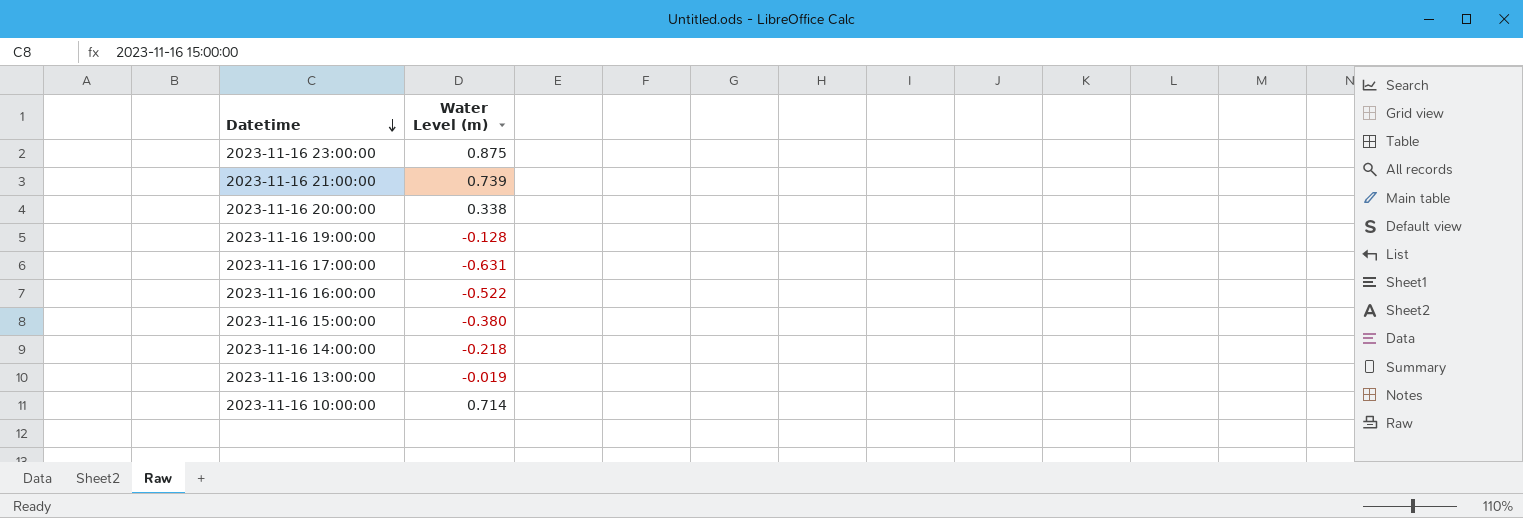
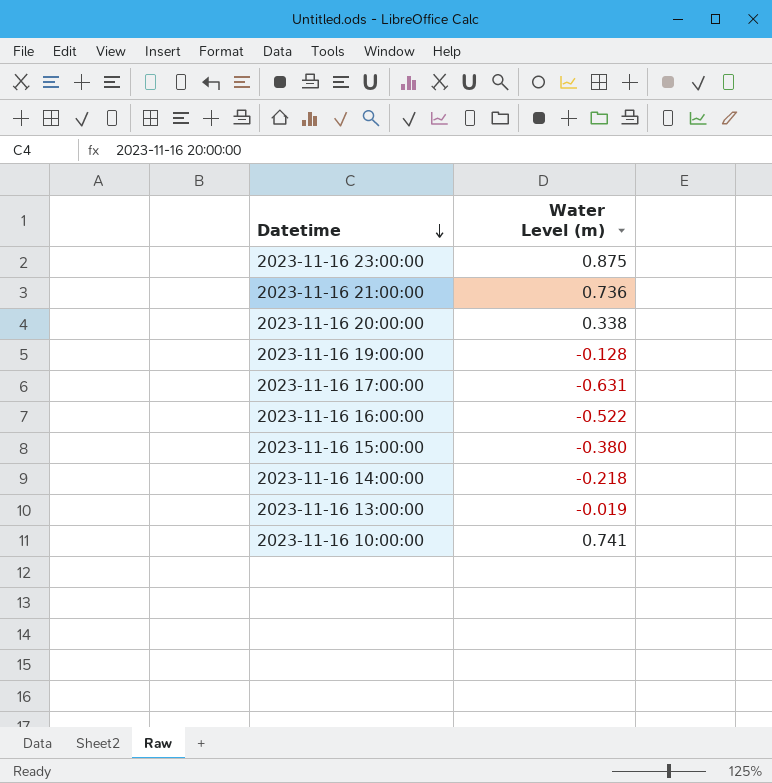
2023-11-16 21:00:00 | Water Level (m): 0.739 -> 0.736
2023-11-16 10:00:00 | Water Level (m): 0.714 -> 0.741

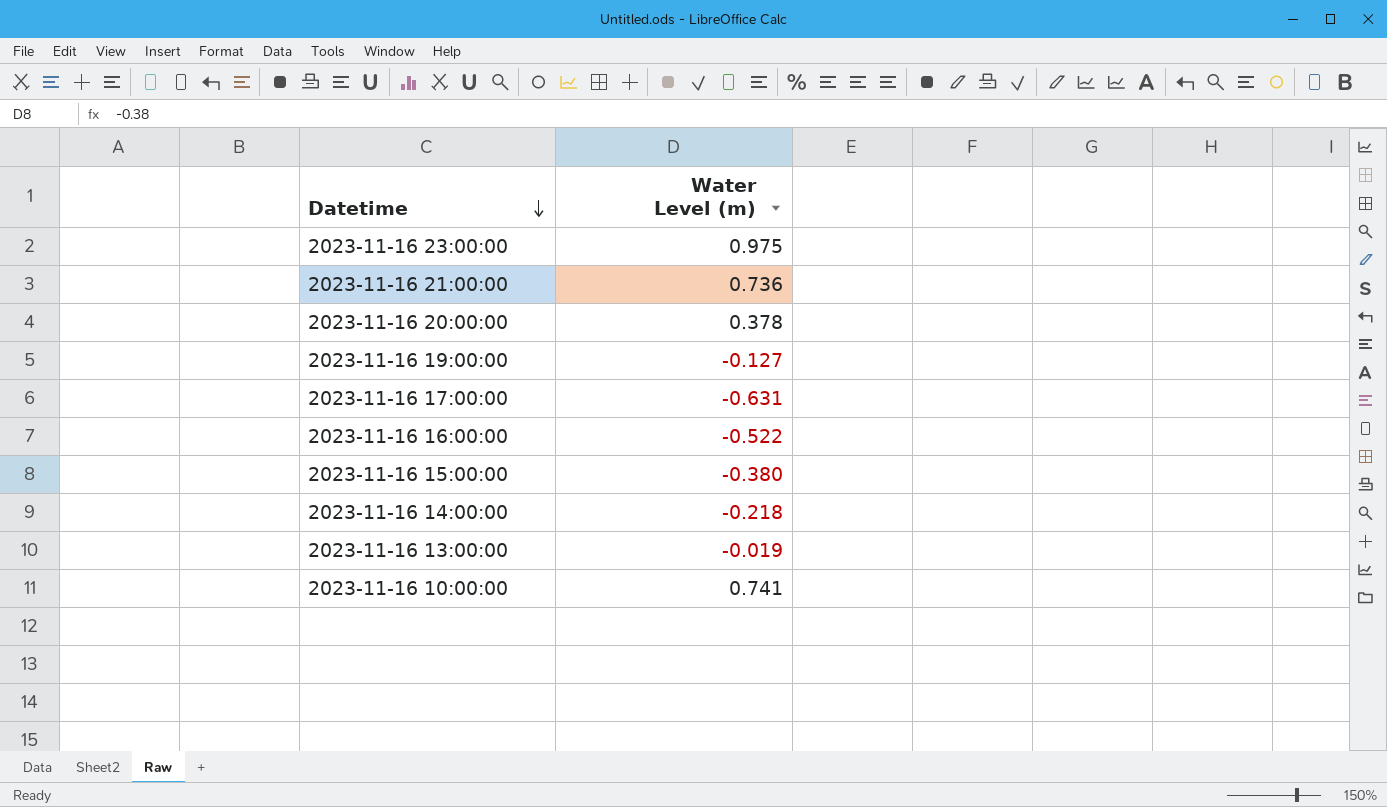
2023-11-16 23:00:00 | Water Level (m): 0.875 -> 0.975
2023-11-16 20:00:00 | Water Level (m): 0.338 -> 0.378
2023-11-16 19:00:00 | Water Level (m): -0.128 -> -0.127

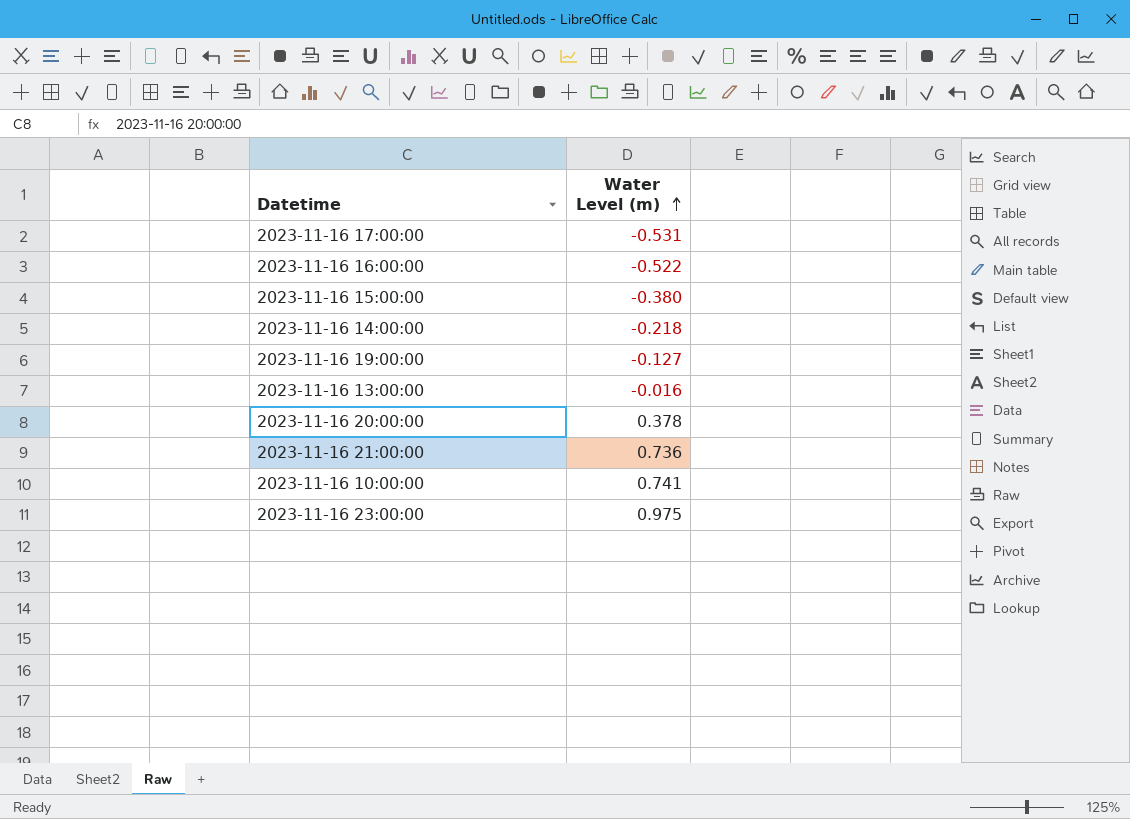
row order: Datetime descending -> Water Level (m) ascending
2023-11-16 17:00:00 | Water Level (m): -0.631 -> -0.531
2023-11-16 13:00:00 | Water Level (m): -0.019 -> -0.016

